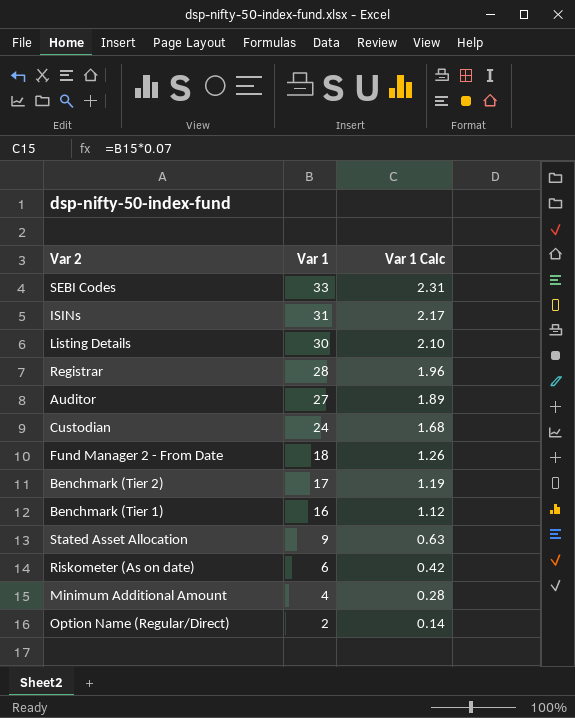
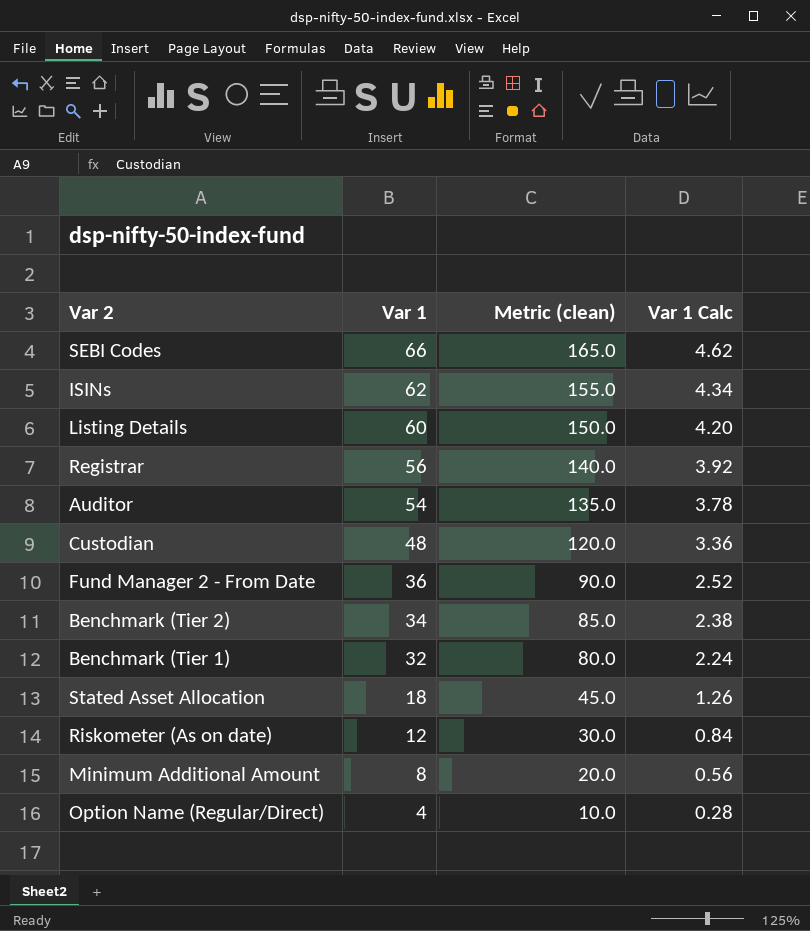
column Metric (clean) | formula: none -> [Var 1] * 2.5
SEBI Codes | Var 1: 33 -> 66
SEBI Codes | Var 1 Calc: 2.31 -> 4.62
ISINs | Var 1: 31 -> 62
ISINs | Var 1 Calc: 2.17 -> 4.34
Listing Details | Var 1: 30 -> 60
Listing Details | Var 1 Calc: 2.10 -> 4.20
Registrar | Var 1: 28 -> 56
Registrar | Var 1 Calc: 1.96 -> 3.92
Auditor | Var 1: 27 -> 54
Auditor | Var 1 Calc: 1.89 -> 3.78
Custodian | Var 1: 24 -> 48
Custodian | Var 1 Calc: 1.68 -> 3.36
Fund Manager 2 - From Date | Var 1: 18 -> 36
Fund Manager 2 - From Date | Var 1 Calc: 1.26 -> 2.52
Benchmark (Tier 2) | Var 1: 17 -> 34
Benchmark (Tier 2) | Var 1 Calc: 1.19 -> 2.38
Benchmark (Tier 1) | Var 1: 16 -> 32
Benchmark (Tier 1) | Var 1 Calc: 1.12 -> 2.24
Stated Asset Allocation | Var 1: 9 -> 18
Stated Asset Allocation | Var 1 Calc: 0.63 -> 1.26
Riskometer (As on date) | Var 1: 6 -> 12
Riskometer (As on date) | Var 1 Calc: 0.42 -> 0.84
Minimum Additional Amount | Var 1: 4 -> 8
Minimum Additional Amount | Var 1 Calc: 0.28 -> 0.56
Option Name (Regular/Direct) | Var 1: 2 -> 4
Option Name (Regular/Direct) | Var 1 Calc: 0.14 -> 0.28

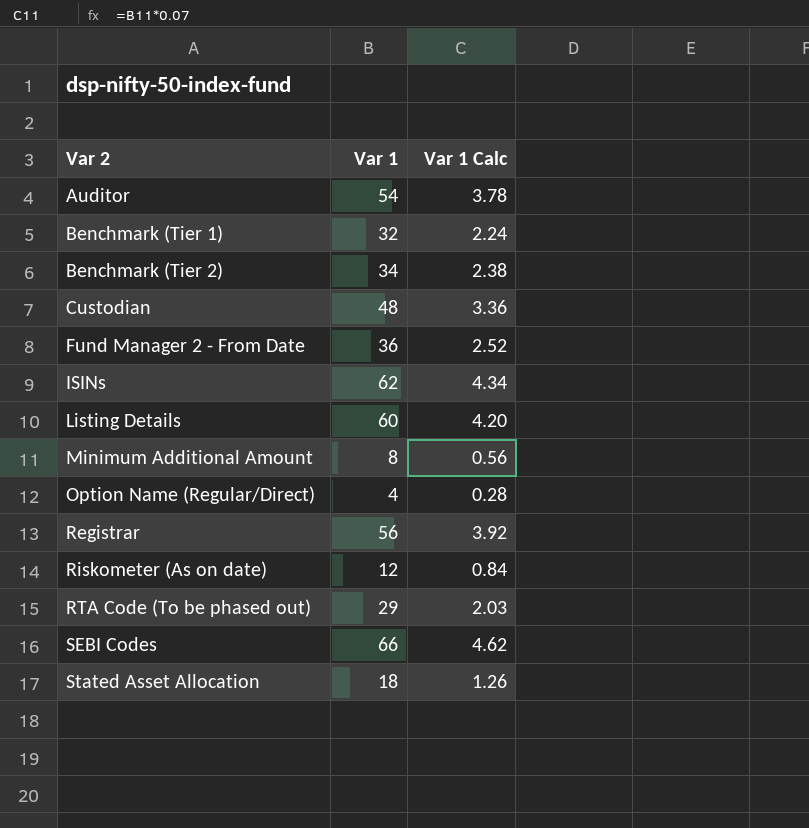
row order: Var 1 descending -> Var 2 ascending
column Metric (clean) | formula: [Var 1] * 2.5 -> none
row RTA Code (To be phased out): none -> 29 | 2.03

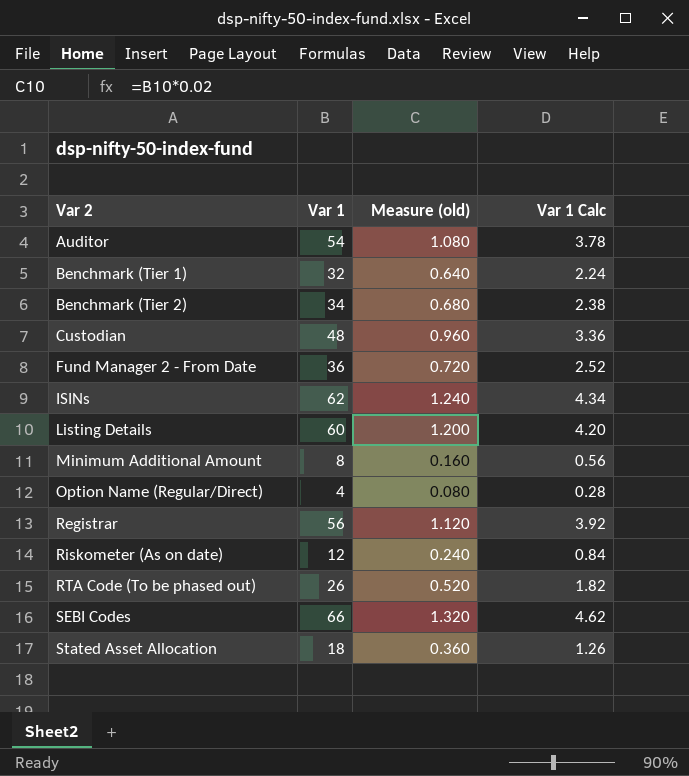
column Measure (old) | formula: none -> [Var 1] * 0.02
RTA Code (To be phased out) | Var 1: 29 -> 26
RTA Code (To be phased out) | Var 1 Calc: 2.03 -> 1.82

